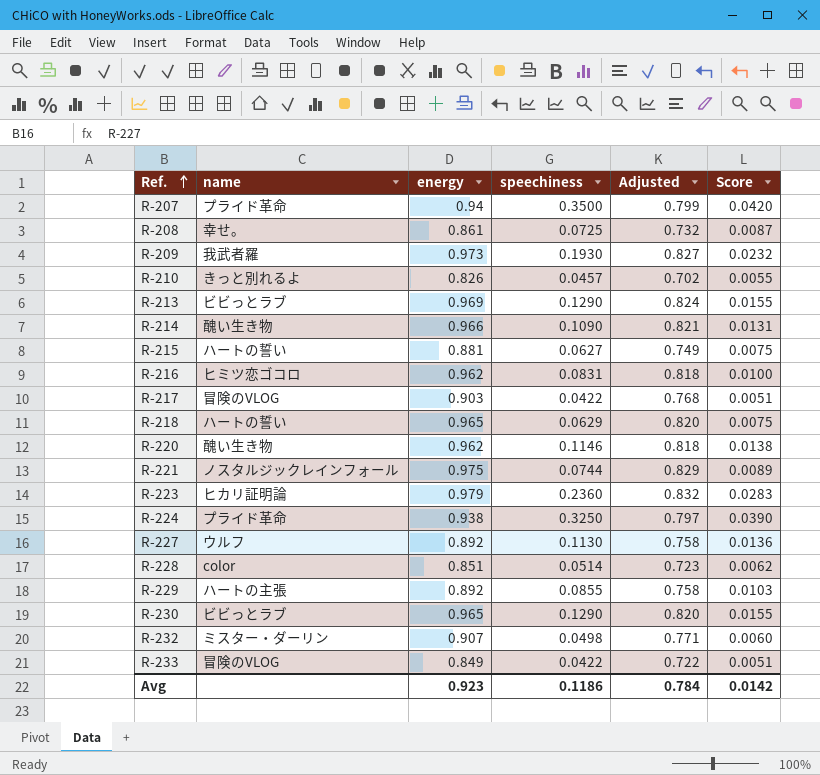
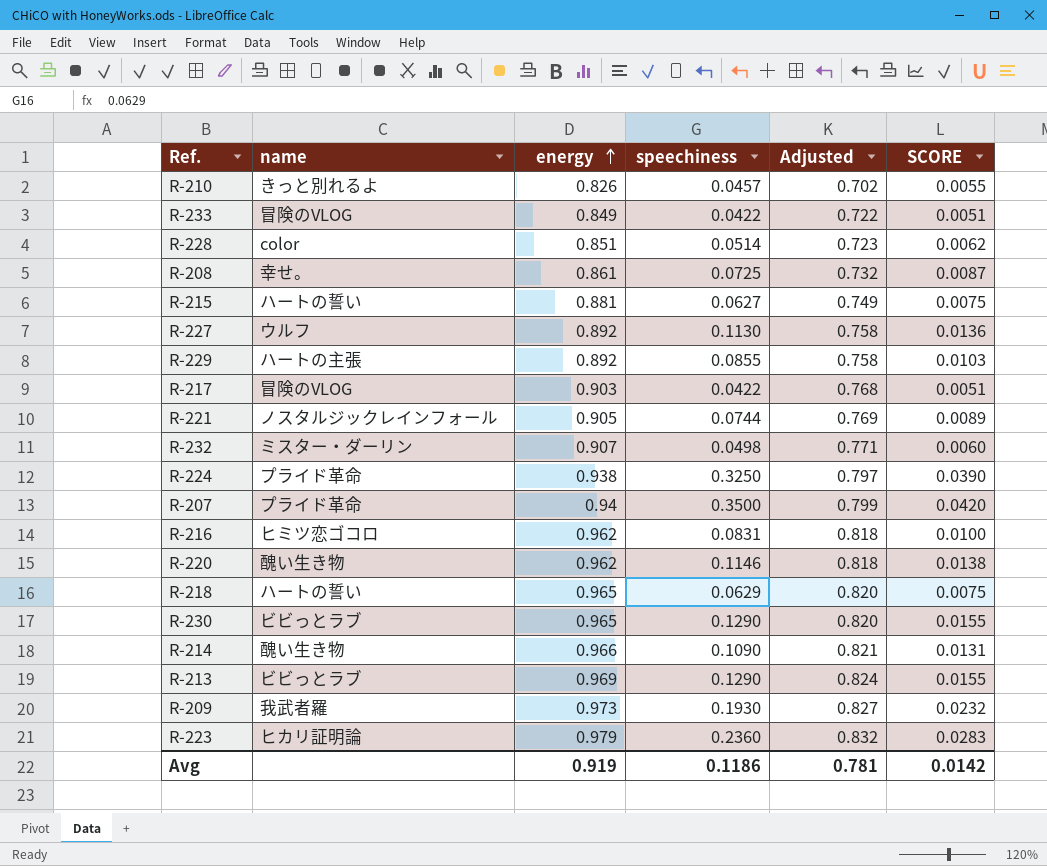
row order: Ref. ascending -> energy ascending
column name: Score -> SCORE
R-221 | energy: 0.975 -> 0.905
R-221 | Adjusted: 0.829 -> 0.769
Avg | energy: 0.923 -> 0.919
Avg | Adjusted: 0.784 -> 0.781

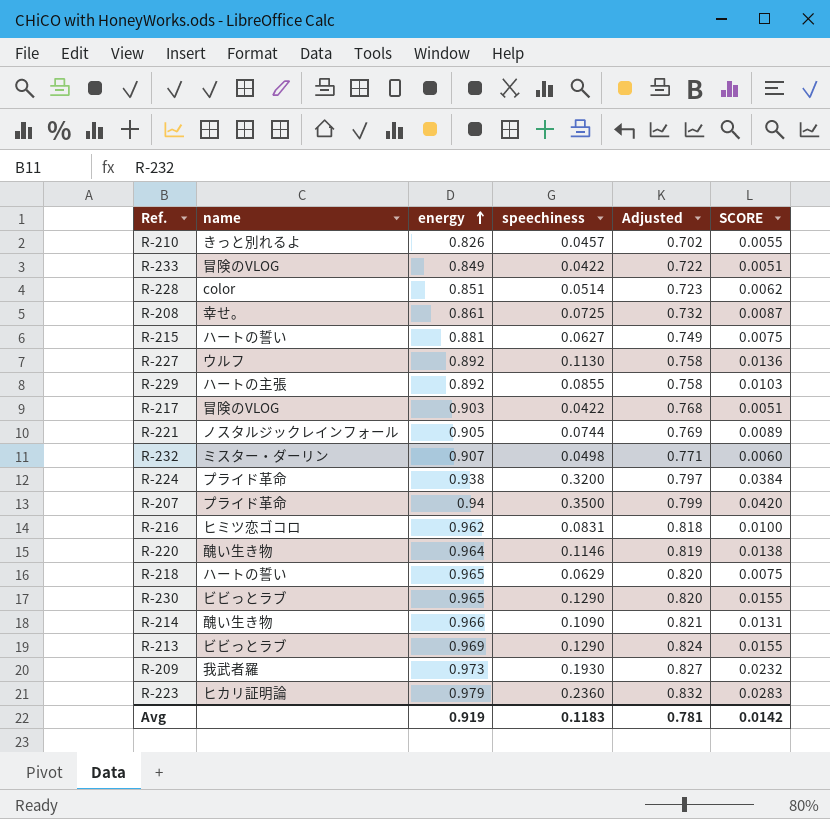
R-224 | speechiness: 0.3250 -> 0.3200
R-224 | SCORE: 0.0390 -> 0.0384
R-220 | energy: 0.962 -> 0.964
R-220 | Adjusted: 0.818 -> 0.819
Avg | speechiness: 0.1186 -> 0.1183

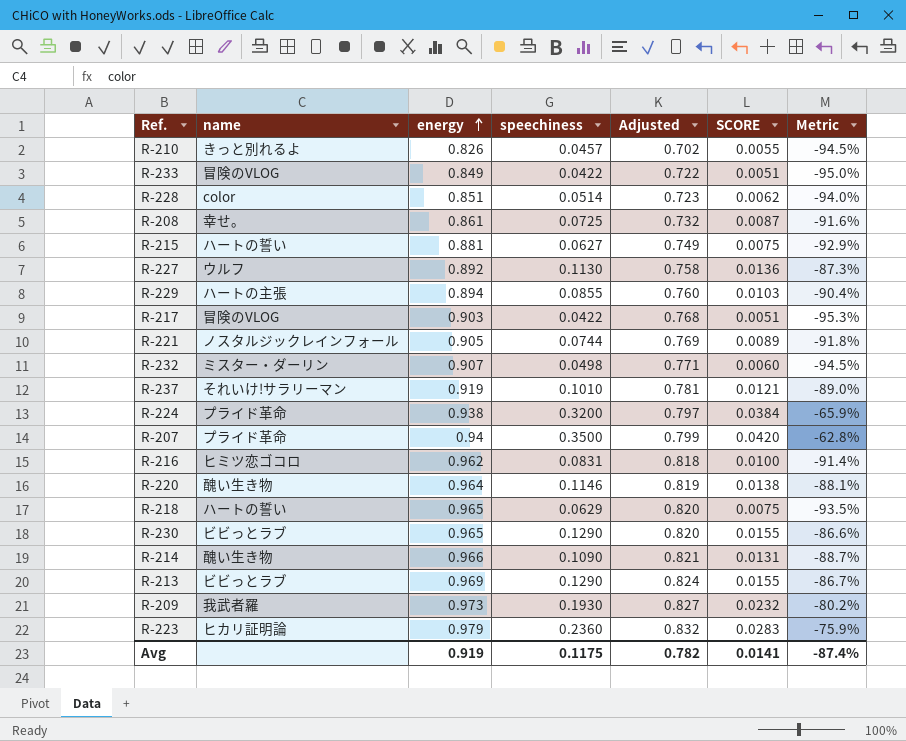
column Metric | formula: none -> ([speechiness] - [energy]) / [energy]
R-229 | energy: 0.892 -> 0.894
R-229 | Adjusted: 0.758 -> 0.760
row R-237: none -> それいけ!サラリーマン | 0.919 | 0.1010 | 0.781 | 0.0121 | -89.0%
Avg | speechiness: 0.1183 -> 0.1175
Avg | Adjusted: 0.781 -> 0.782
Avg | SCORE: 0.0142 -> 0.0141

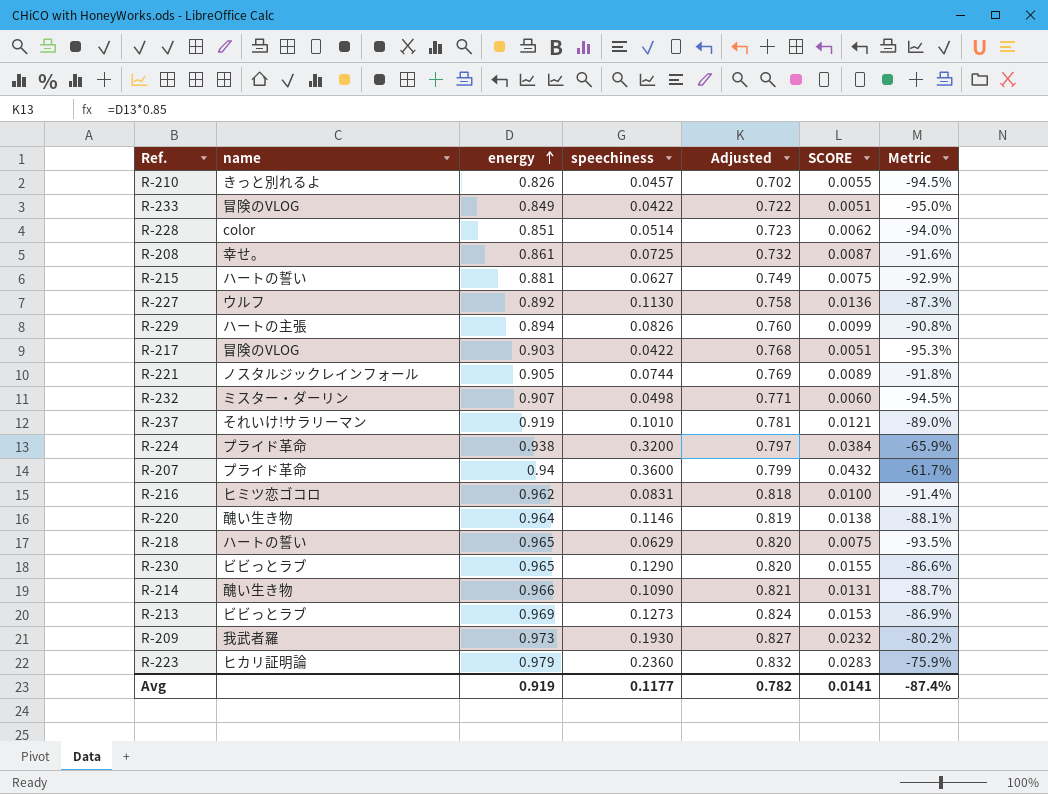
R-229 | speechiness: 0.0855 -> 0.0826
R-229 | SCORE: 0.0103 -> 0.0099
R-229 | Metric: -90.4% -> -90.8%
R-207 | speechiness: 0.3500 -> 0.3600
R-207 | SCORE: 0.0420 -> 0.0432
R-207 | Metric: -62.8% -> -61.7%
R-213 | speechiness: 0.1290 -> 0.1273
R-213 | SCORE: 0.0155 -> 0.0153
R-213 | Metric: -86.7% -> -86.9%
Avg | speechiness: 0.1175 -> 0.1177

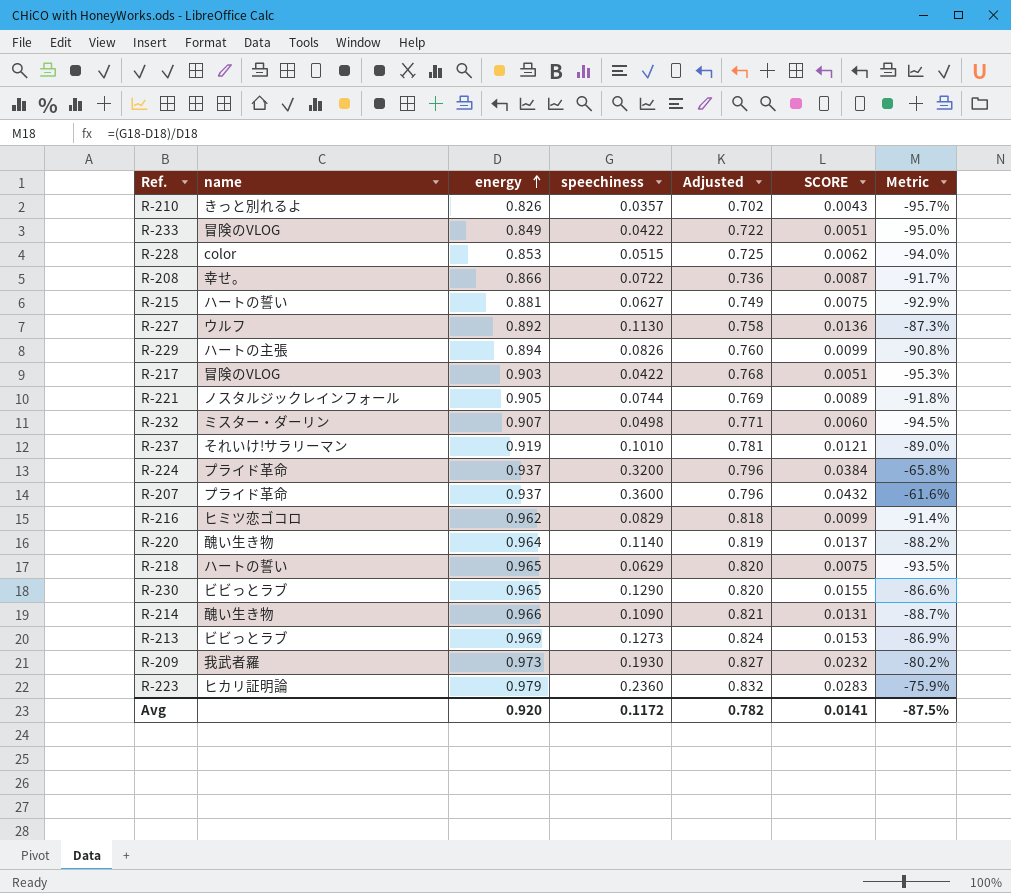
R-210 | speechiness: 0.0457 -> 0.0357
R-210 | SCORE: 0.0055 -> 0.0043
R-210 | Metric: -94.5% -> -95.7%
R-228 | energy: 0.851 -> 0.853
R-228 | speechiness: 0.0514 -> 0.0515
R-228 | Adjusted: 0.723 -> 0.725
R-208 | energy: 0.861 -> 0.866
R-208 | speechiness: 0.0725 -> 0.0722
R-208 | Adjusted: 0.732 -> 0.736
R-208 | Metric: -91.6% -> -91.7%
R-224 | energy: 0.938 -> 0.937
R-224 | Adjusted: 0.797 -> 0.796
R-224 | Metric: -65.9% -> -65.8%
R-207 | energy: 0.94 -> 0.937
R-207 | Adjusted: 0.799 -> 0.796
R-207 | Metric: -61.7% -> -61.6%
R-216 | speechiness: 0.0831 -> 0.0829
R-216 | SCORE: 0.0100 -> 0.0099
R-220 | speechiness: 0.1146 -> 0.1140
R-220 | SCORE: 0.0138 -> 0.0137
R-220 | Metric: -88.1% -> -88.2%
Avg | energy: 0.919 -> 0.920
Avg | speechiness: 0.1177 -> 0.1172
Avg | Metric: -87.4% -> -87.5%

